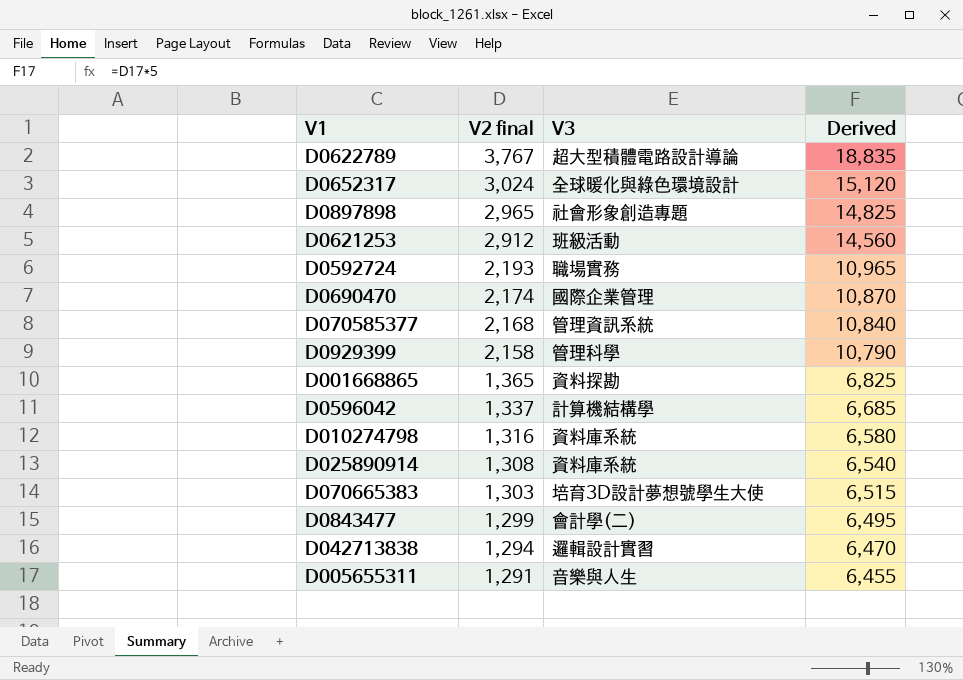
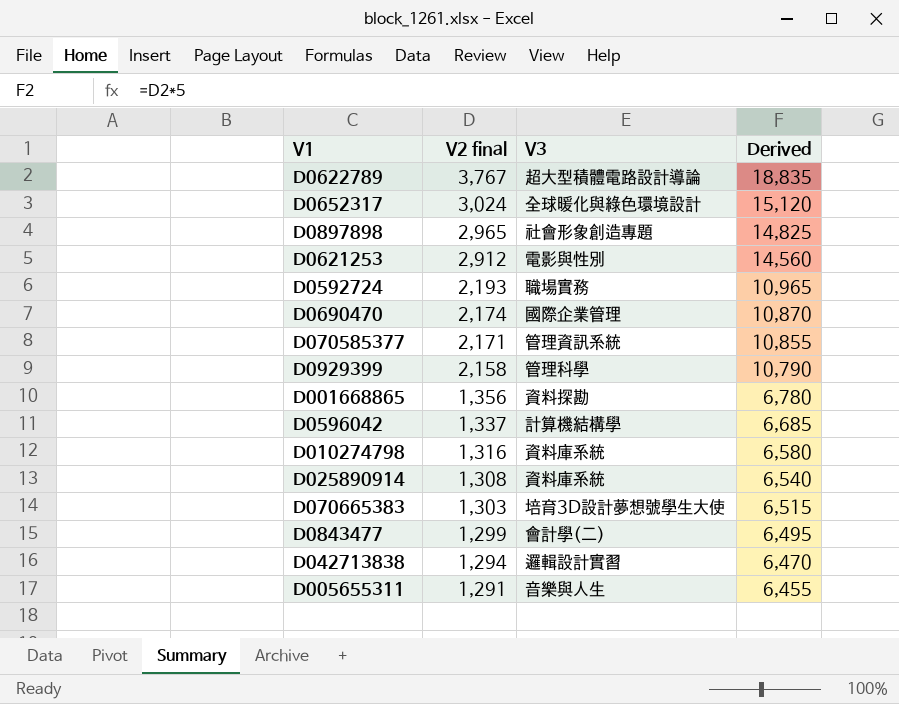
D0621253 | V3: 班級活動 -> 電影與性別
D070585377 | V2 final: 2,168 -> 2,171
D070585377 | Derived: 10,840 -> 10,855
D001668865 | V2 final: 1,365 -> 1,356
D001668865 | Derived: 6,825 -> 6,780

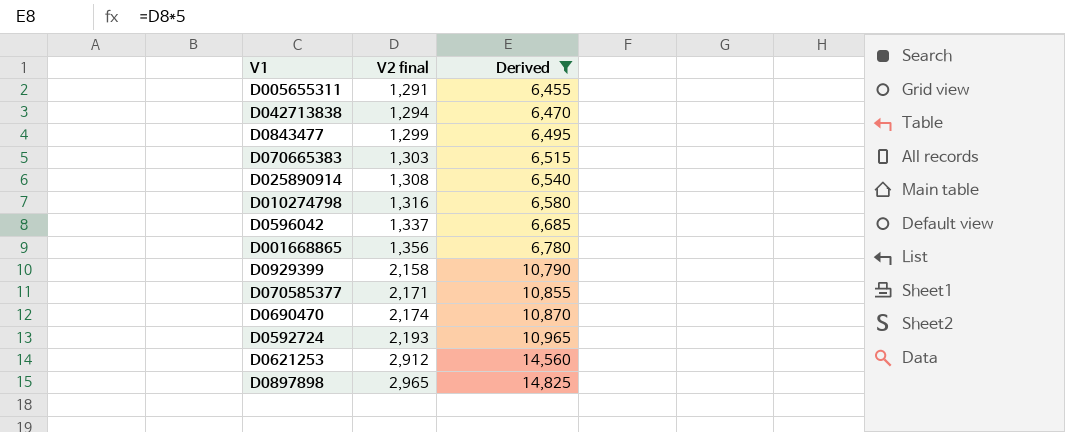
filter: none -> Derived <= 14,825
row order: V2 final descending -> V2 final ascending
column V3 | position: 3 -> none

